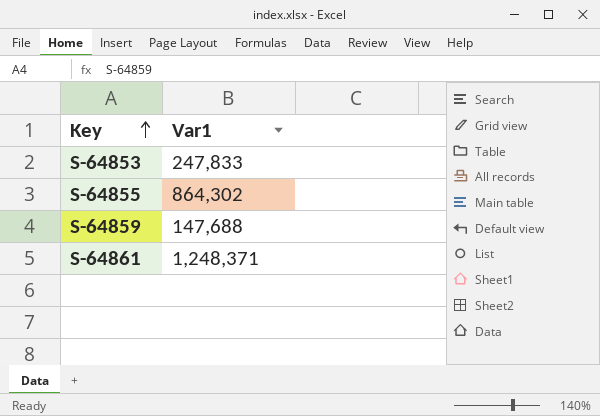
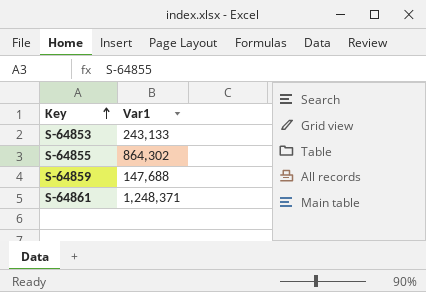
S-64853 | Var1: 247,833 -> 243,133

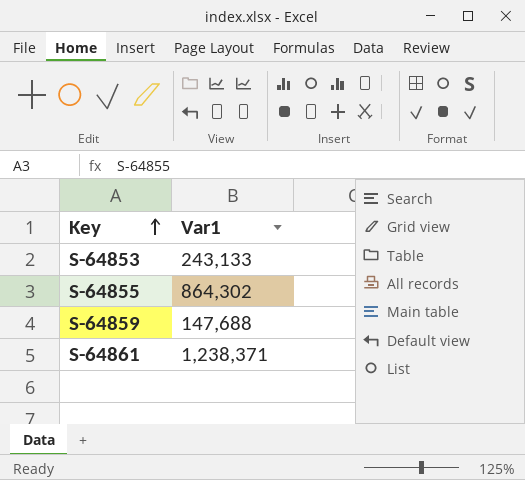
S-64861 | Var1: 1,248,371 -> 1,238,371

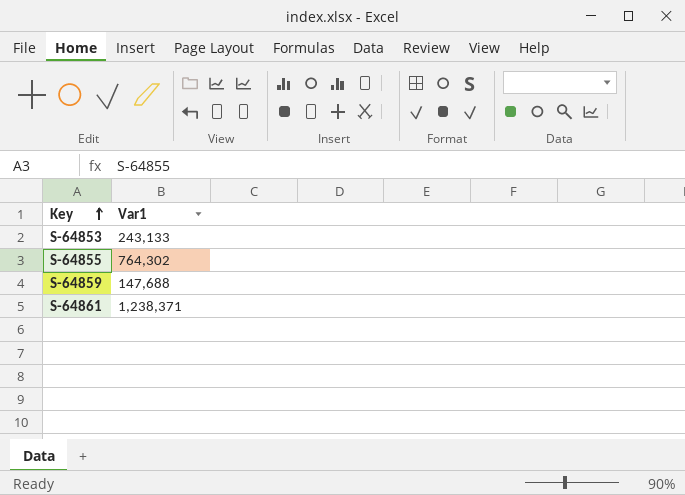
S-64855 | Var1: 864,302 -> 764,302

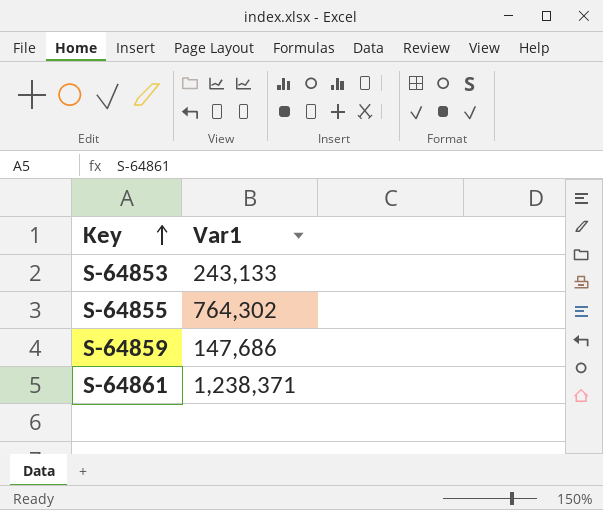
S-64859 | Var1: 147,688 -> 147,686

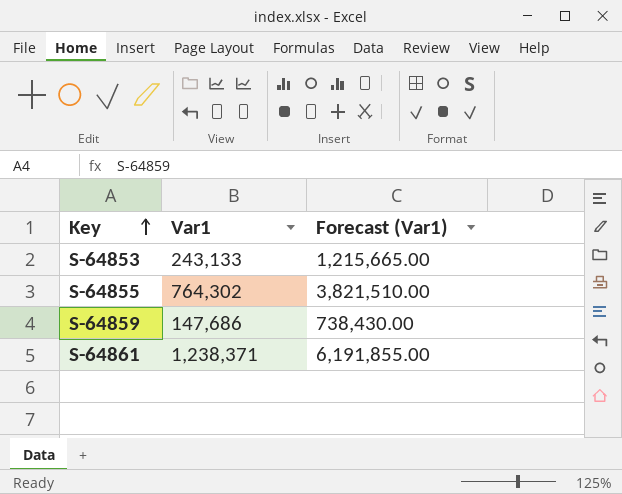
column Forecast (Var1) | formula: none -> [Var1] * 5

